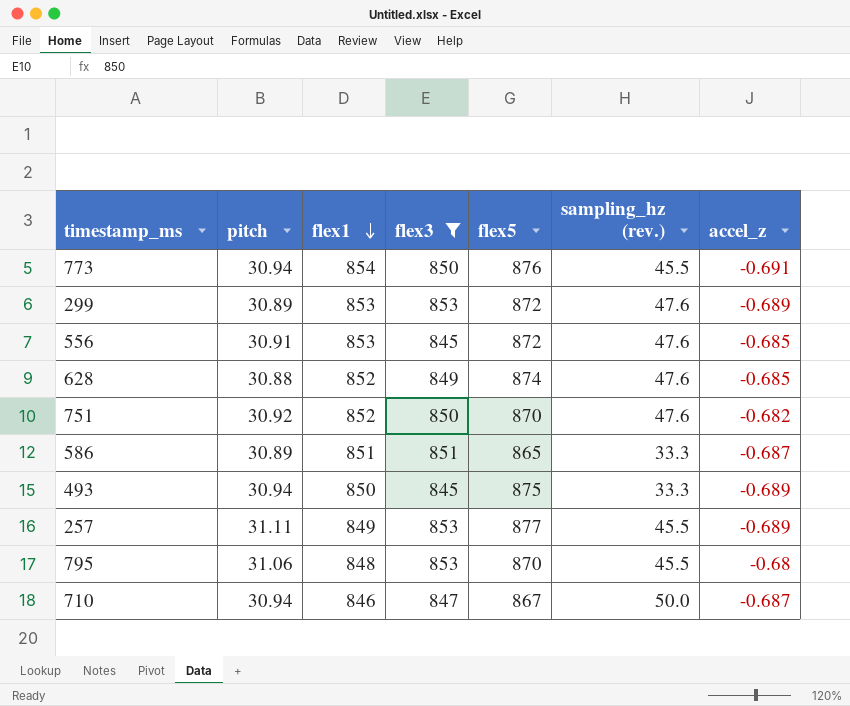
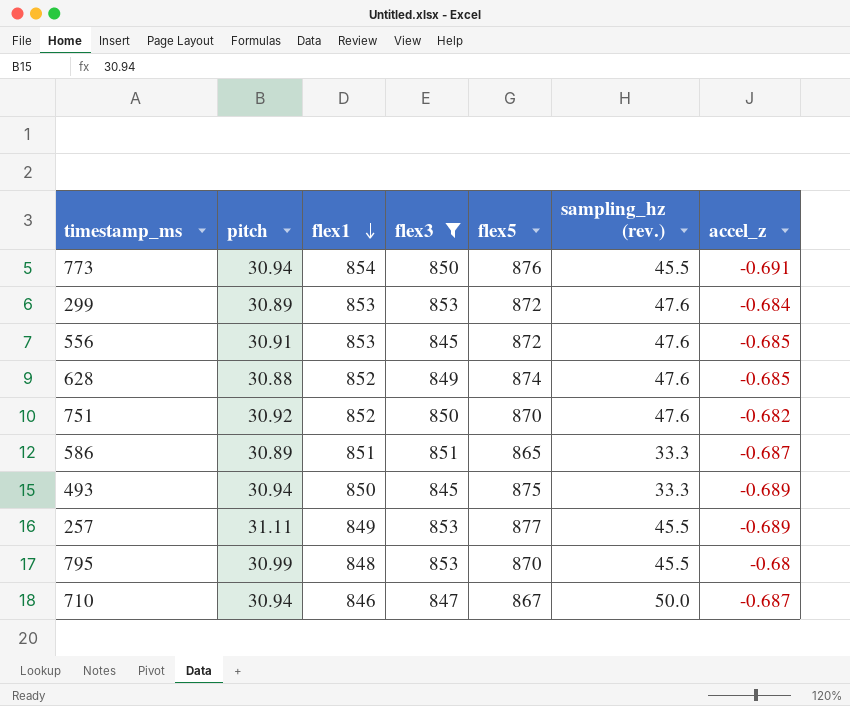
299 | accel_z: -0.689 -> -0.684
795 | pitch: 31.06 -> 30.99

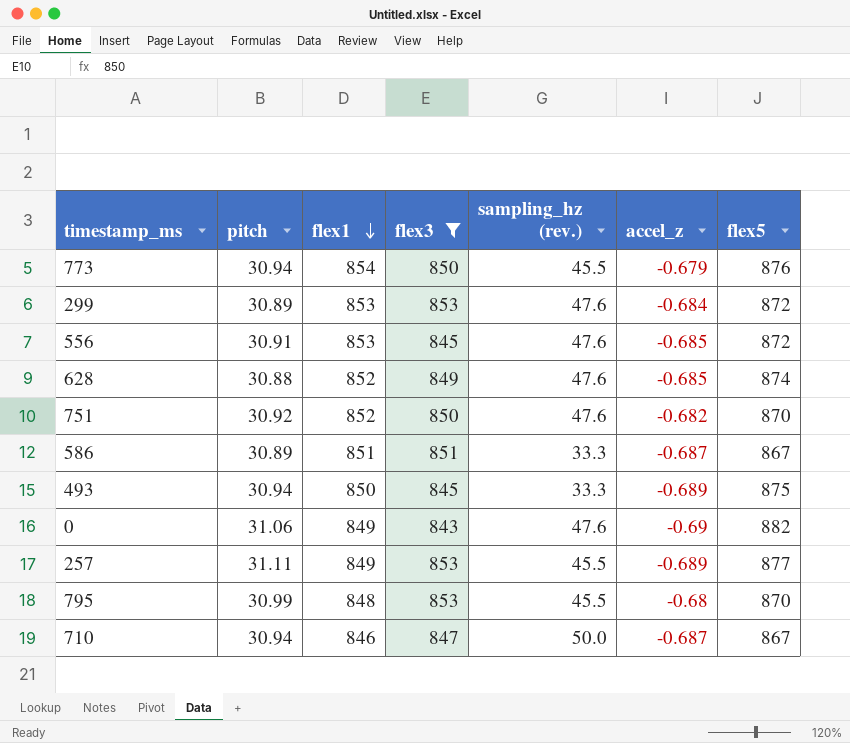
column flex5 | position: 5 -> 7
773 | accel_z: -0.691 -> -0.679
586 | flex5: 865 -> 867
row 0: none -> 31.06 | 849 | 843 | 47.6 | -0.69 | 882

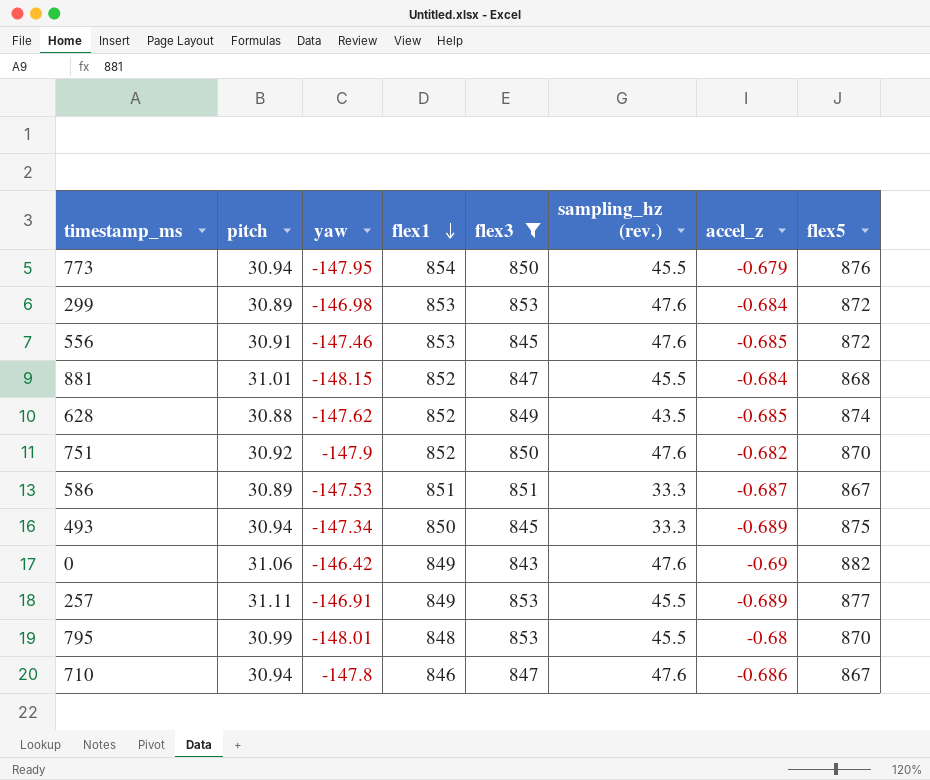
column yaw | position: none -> 3
row 881: none -> 31.01 | -148.15 | 852 | 847 | 45.5 | -0.684 | 868
628 | sampling_hz (rev.): 47.6 -> 43.5
710 | sampling_hz (rev.): 50.0 -> 47.6
710 | accel_z: -0.687 -> -0.686

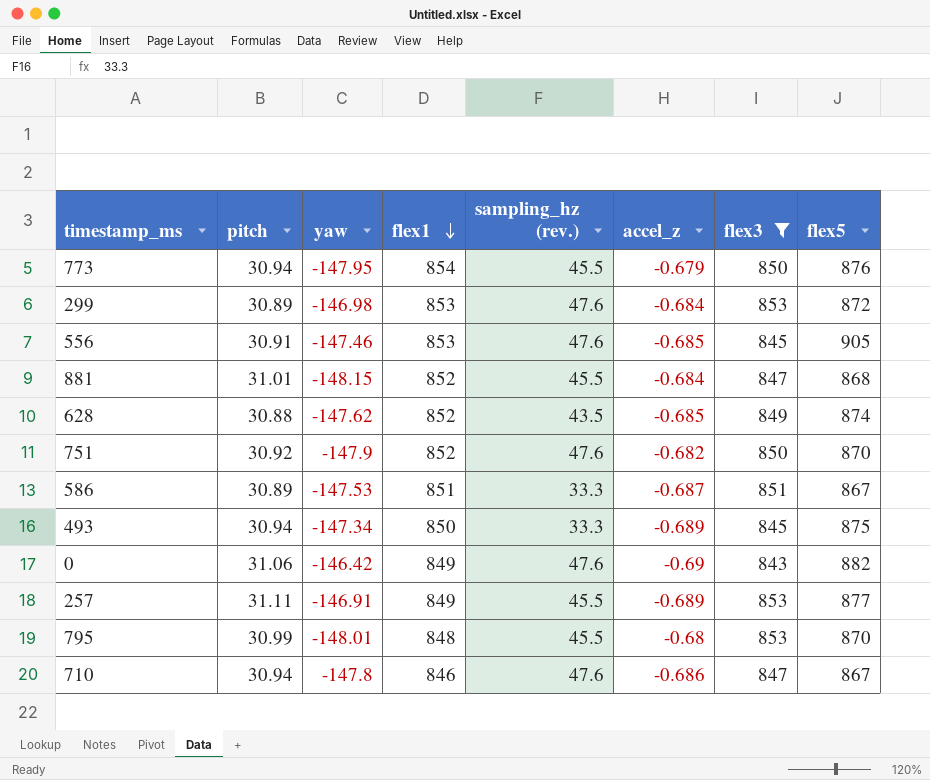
column flex3 | position: 5 -> 7
556 | flex5: 872 -> 905

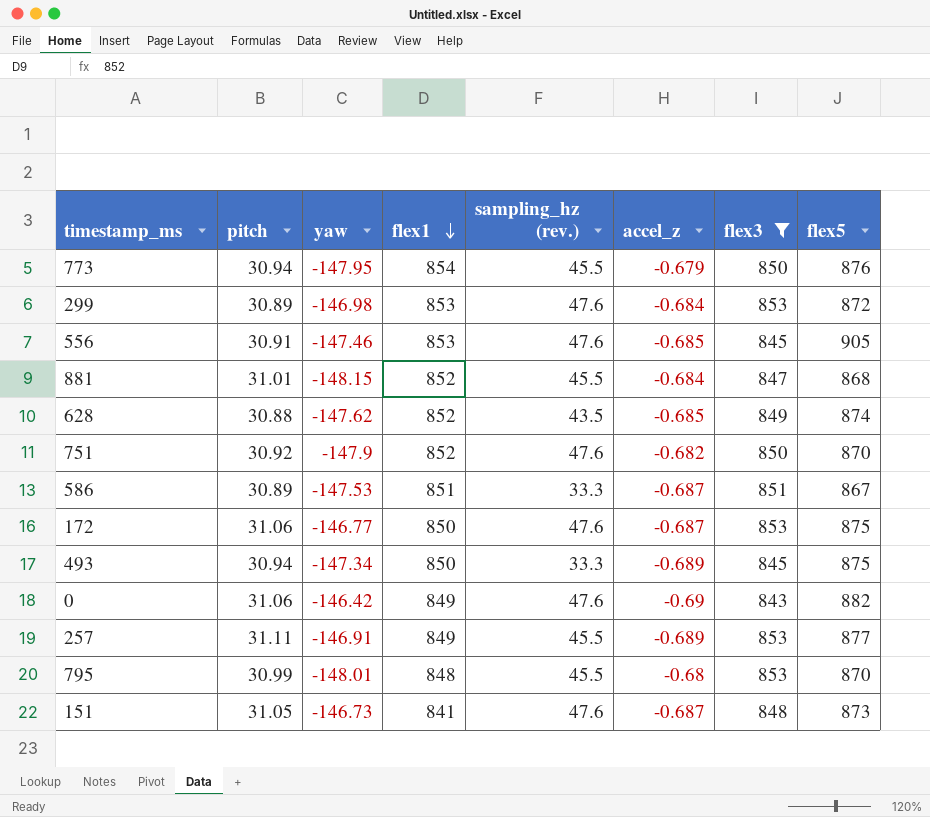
row 710: 30.94 | -147.8 | 846 | 47.6 | -0.686 | 847 | 867 -> none
row 172: none -> 31.06 | -146.77 | 850 | 47.6 | -0.687 | 853 | 875
row 151: none -> 31.05 | -146.73 | 841 | 47.6 | -0.687 | 848 | 873

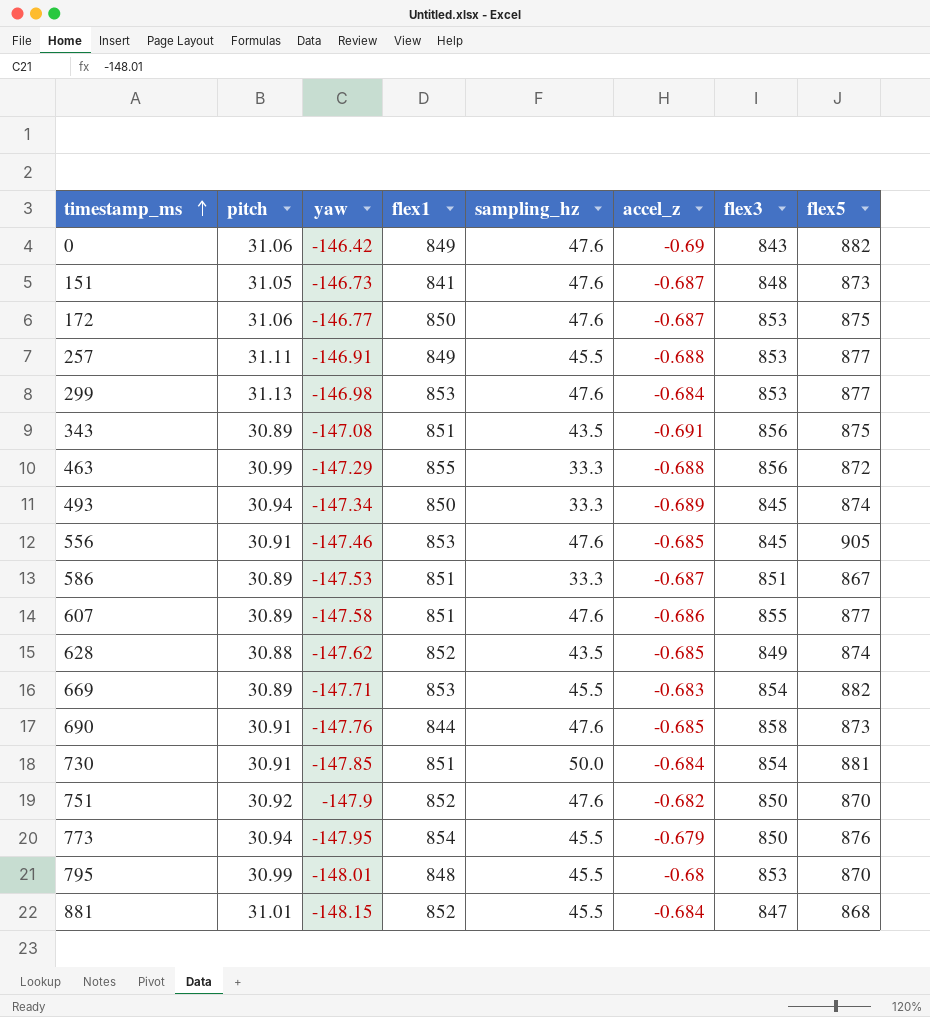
filter: flex3 <= 853 -> none
row order: flex1 descending -> timestamp_ms ascending
column name: sampling_hz (rev.) -> sampling_hz
257 | accel_z: -0.689 -> -0.688
299 | pitch: 30.89 -> 31.13
299 | flex5: 872 -> 877
493 | flex5: 875 -> 874

